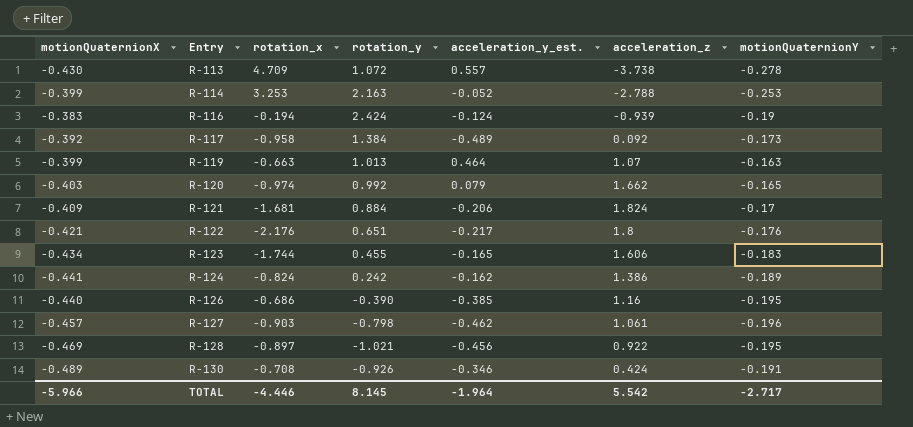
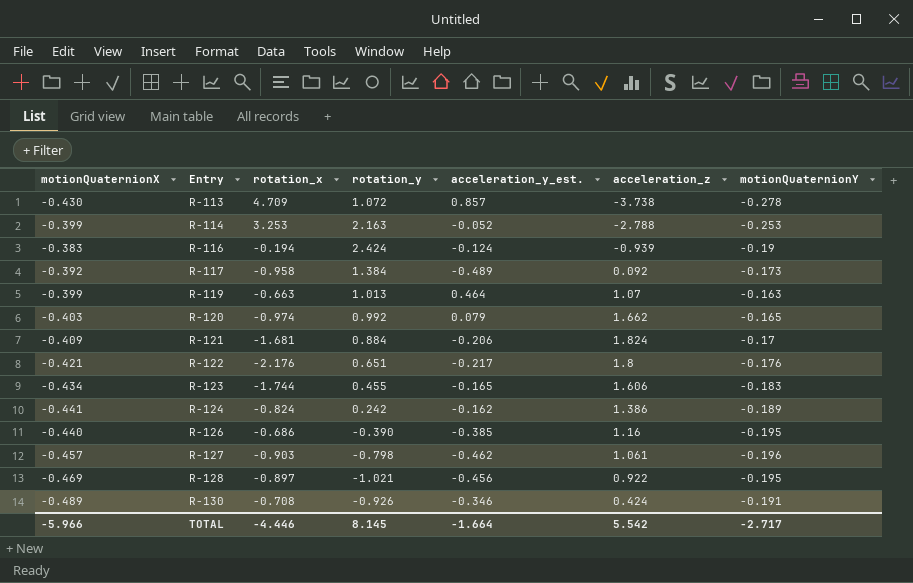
R-113 | acceleration_y_est.: 0.557 -> 0.857
TOTAL | acceleration_y_est.: -1.964 -> -1.664

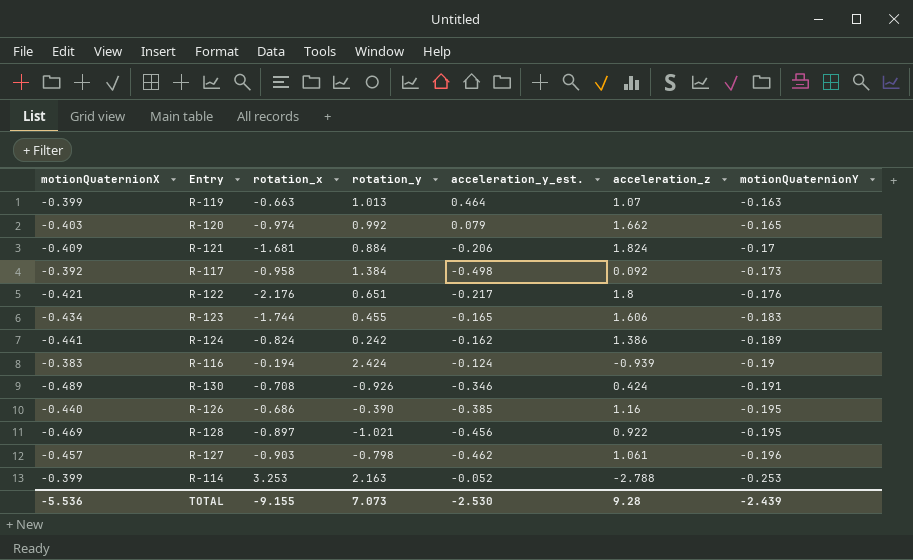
row order: Entry ascending -> motionQuaternionY descending
row R-113: -0.430 | 4.709 | 1.072 | 0.857 | -3.738 | -0.278 -> none
R-117 | acceleration_y_est.: -0.489 -> -0.498
TOTAL | motionQuaternionX: -5.966 -> -5.536
TOTAL | rotation_x: -4.446 -> -9.155
TOTAL | rotation_y: 8.145 -> 7.073
TOTAL | acceleration_y_est.: -1.664 -> -2.530
TOTAL | acceleration_z: 5.542 -> 9.28
TOTAL | motionQuaternionY: -2.717 -> -2.439

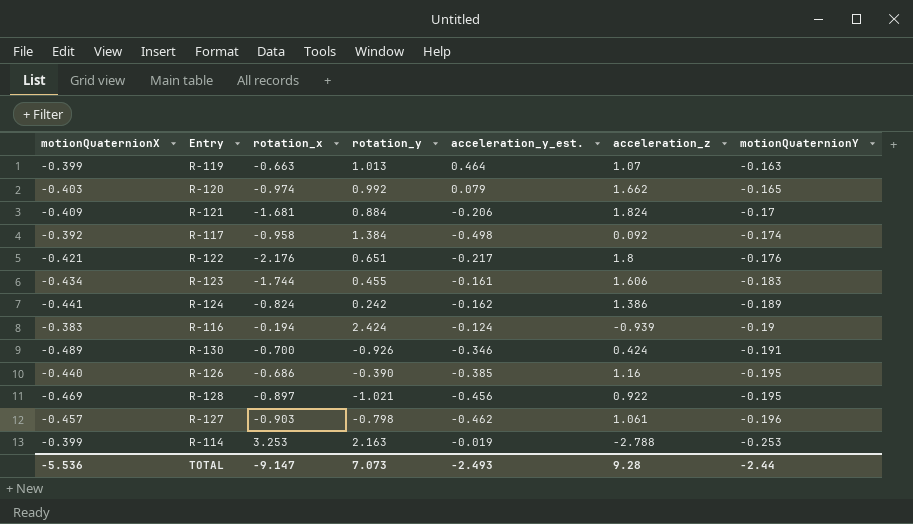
R-117 | motionQuaternionY: -0.173 -> -0.174
R-123 | acceleration_y_est.: -0.165 -> -0.161
R-130 | rotation_x: -0.708 -> -0.700
R-114 | acceleration_y_est.: -0.052 -> -0.019
TOTAL | rotation_x: -9.155 -> -9.147
TOTAL | acceleration_y_est.: -2.530 -> -2.493
TOTAL | motionQuaternionY: -2.439 -> -2.44

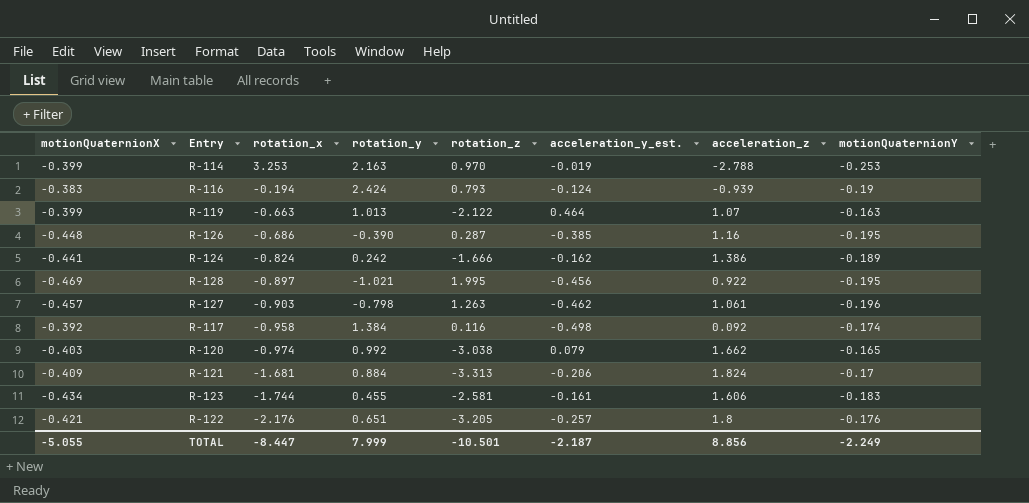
row order: motionQuaternionY descending -> rotation_x descending
column rotation_z | position: none -> 5
row R-130: -0.489 | -0.700 | -0.926 | -0.346 | 0.424 | -0.191 -> none
R-126 | motionQuaternionX: -0.440 -> -0.448
R-122 | acceleration_y_est.: -0.217 -> -0.257
TOTAL | motionQuaternionX: -5.536 -> -5.055
TOTAL | rotation_x: -9.147 -> -8.447
TOTAL | rotation_y: 7.073 -> 7.999
TOTAL | acceleration_y_est.: -2.493 -> -2.187
TOTAL | acceleration_z: 9.28 -> 8.856
TOTAL | motionQuaternionY: -2.44 -> -2.249

